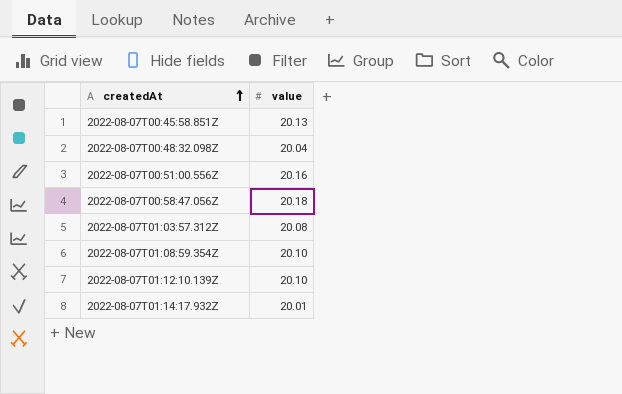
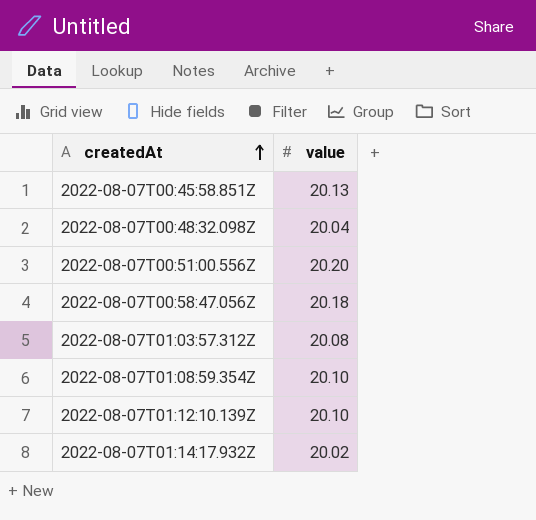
2022-08-07T00:51:00.556Z | value: 20.16 -> 20.20
2022-08-07T01:14:17.932Z | value: 20.01 -> 20.02

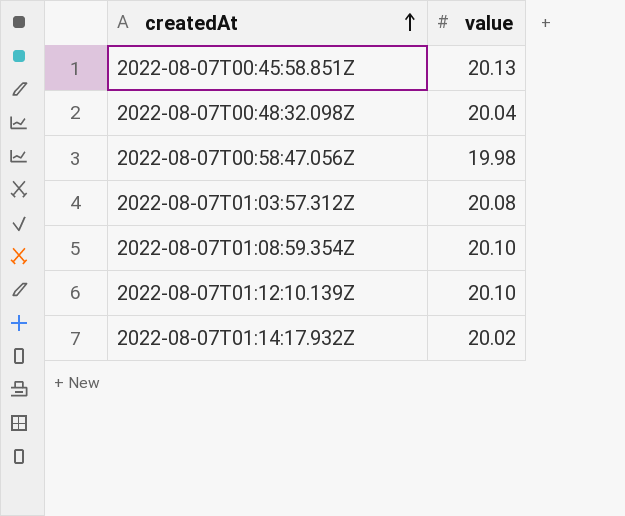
row 2022-08-07T00:51:00.556Z: 20.20 -> none
2022-08-07T00:58:47.056Z | value: 20.18 -> 19.98

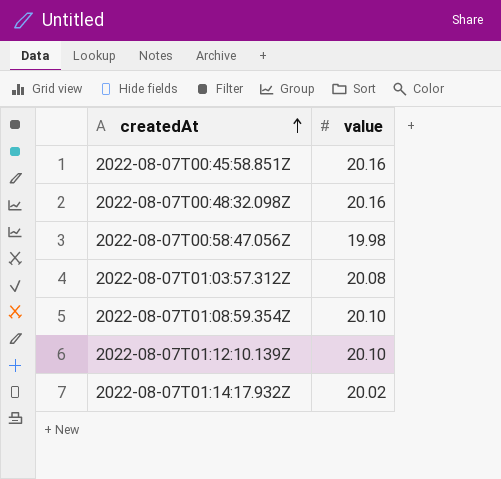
2022-08-07T00:45:58.851Z | value: 20.13 -> 20.16
2022-08-07T00:48:32.098Z | value: 20.04 -> 20.16

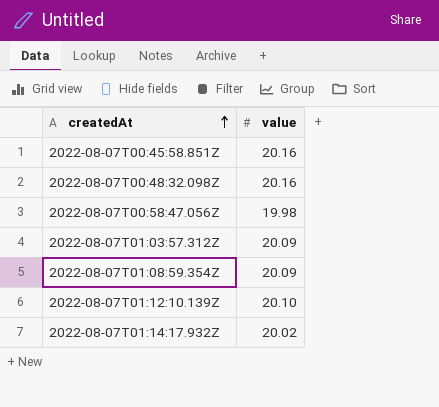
2022-08-07T01:03:57.312Z | value: 20.08 -> 20.09
2022-08-07T01:08:59.354Z | value: 20.10 -> 20.09

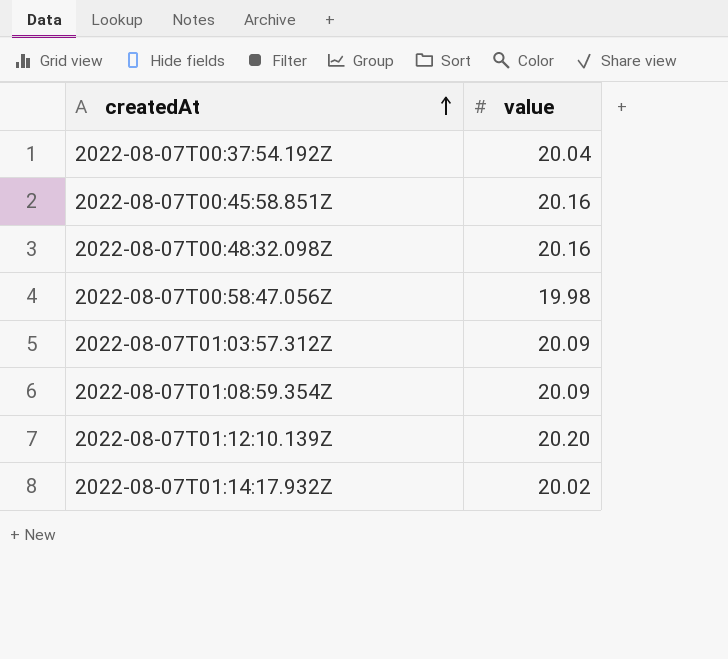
row 2022-08-07T00:37:54.192Z: none -> 20.04
2022-08-07T01:12:10.139Z | value: 20.10 -> 20.20

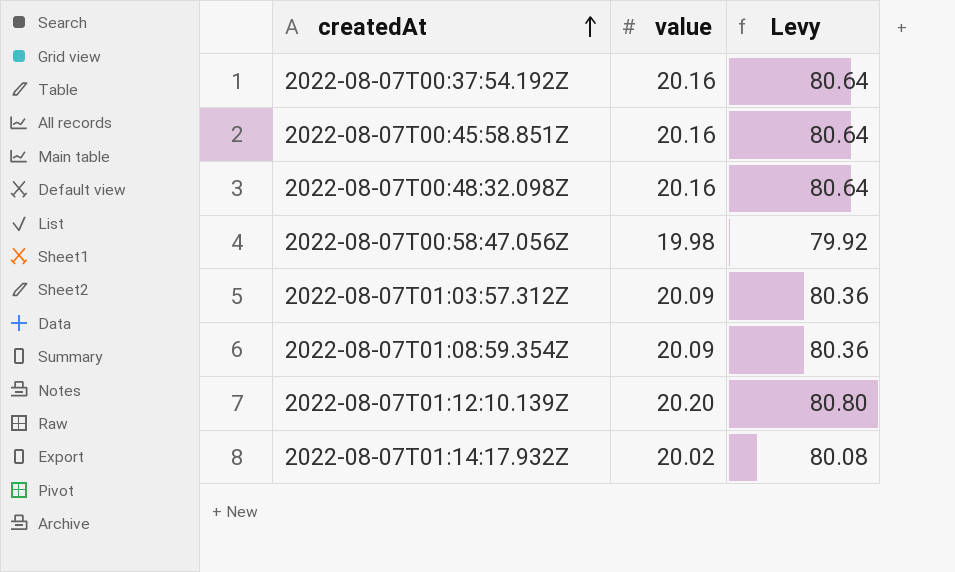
column Levy | formula: none -> [value] * 4
2022-08-07T00:37:54.192Z | value: 20.04 -> 20.16

